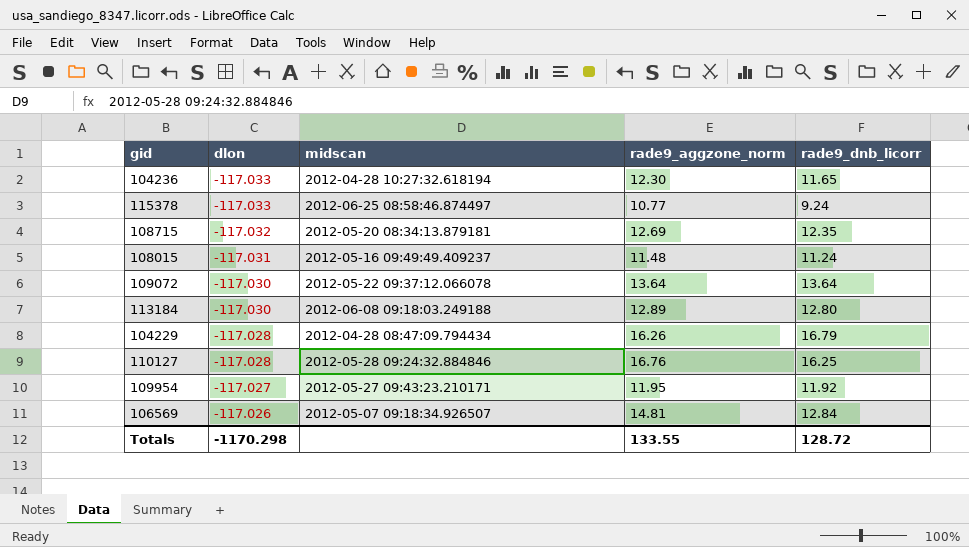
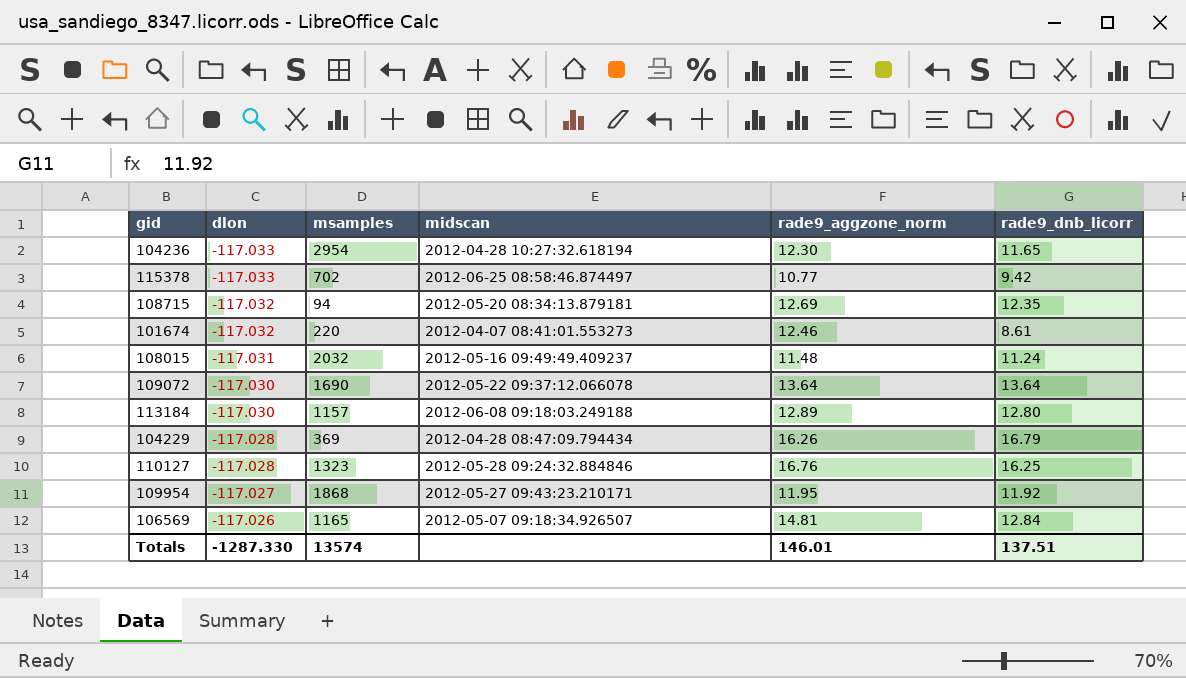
column msamples | position: none -> 3
115378 | rade9_dnb_licorr: 9.24 -> 9.42
row 101674: none -> -117.032 | 220 | 2012-04-07 08:41:01.553273 | 12.46 | 8.61
Totals | dlon: -1170.298 -> -1287.330
Totals | rade9_aggzone_norm: 133.55 -> 146.01
Totals | rade9_dnb_licorr: 128.72 -> 137.51

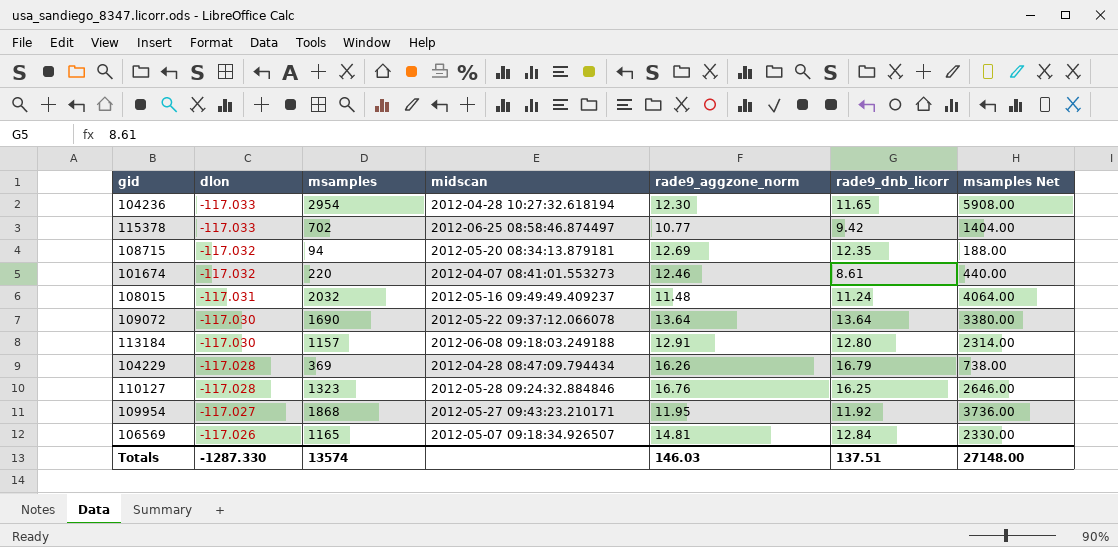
column msamples Net | formula: none -> [msamples] * 2
113184 | rade9_aggzone_norm: 12.89 -> 12.91
Totals | rade9_aggzone_norm: 146.01 -> 146.03

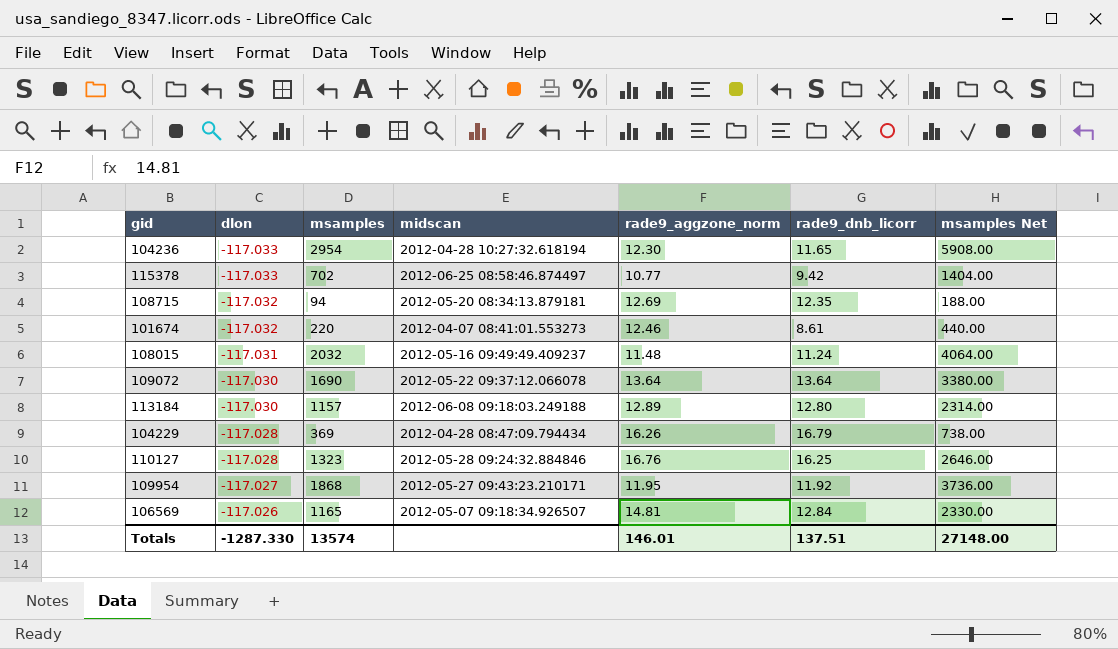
113184 | rade9_aggzone_norm: 12.91 -> 12.89
Totals | rade9_aggzone_norm: 146.03 -> 146.01

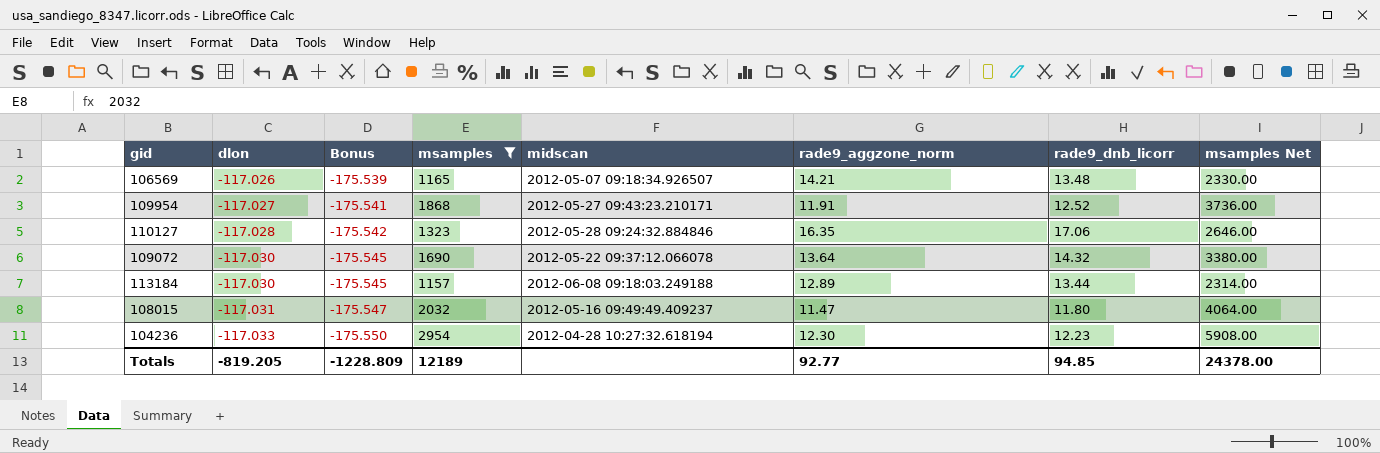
filter: none -> msamples >= 1157
row order: dlon ascending -> dlon descending
column Bonus | formula: none -> [dlon] * 1.5
106569 | rade9_aggzone_norm: 14.81 -> 14.21
106569 | rade9_dnb_licorr: 12.84 -> 13.48
109954 | rade9_aggzone_norm: 11.95 -> 11.91
109954 | rade9_dnb_licorr: 11.92 -> 12.52
110127 | rade9_aggzone_norm: 16.76 -> 16.35
110127 | rade9_dnb_licorr: 16.25 -> 17.06
109072 | rade9_dnb_licorr: 13.64 -> 14.32
113184 | rade9_dnb_licorr: 12.80 -> 13.44
108015 | rade9_aggzone_norm: 11.48 -> 11.47
108015 | rade9_dnb_licorr: 11.24 -> 11.80
104236 | rade9_dnb_licorr: 11.65 -> 12.23
Totals | dlon: -1287.330 -> -819.205
Totals | msamples: 13574 -> 12189
Totals | rade9_aggzone_norm: 146.01 -> 92.77
Totals | rade9_dnb_licorr: 137.51 -> 94.85
Totals | msamples Net: 27148.00 -> 24378.00

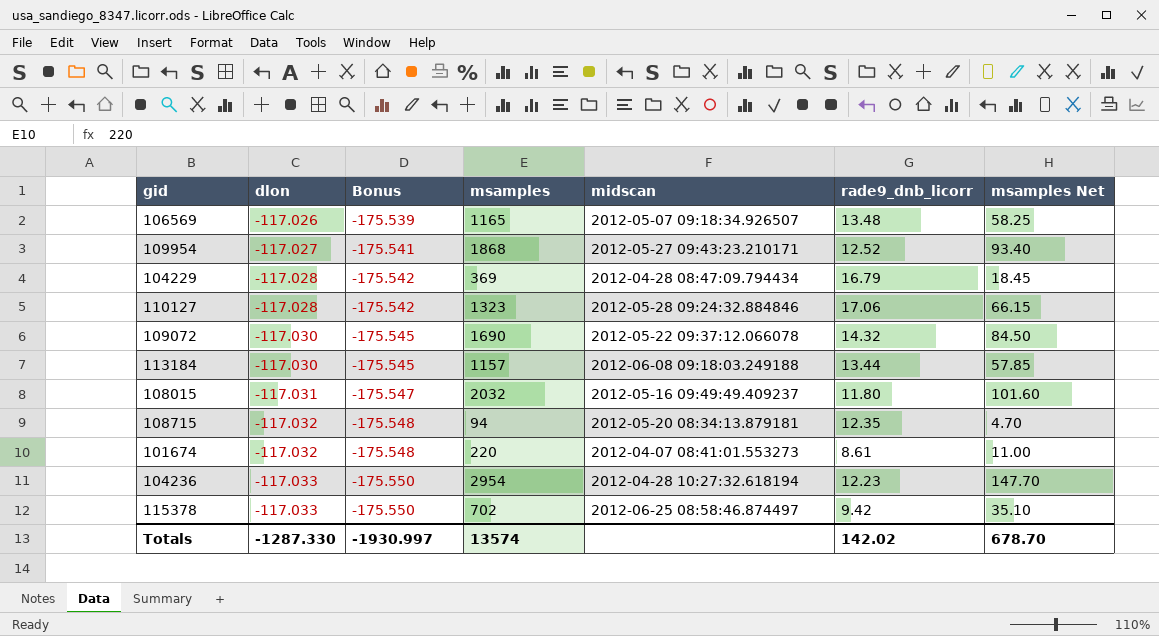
filter: msamples >= 1157 -> none
column rade9_aggzone_norm | position: 6 -> none
column msamples Net | formula: [msamples] * 2 -> [msamples] * 0.05
Totals | dlon: -819.205 -> -1287.330
Totals | Bonus: -1228.809 -> -1930.997
Totals | msamples: 12189 -> 13574
Totals | rade9_dnb_licorr: 94.85 -> 142.02
Totals | msamples Net: 24378.00 -> 678.70

